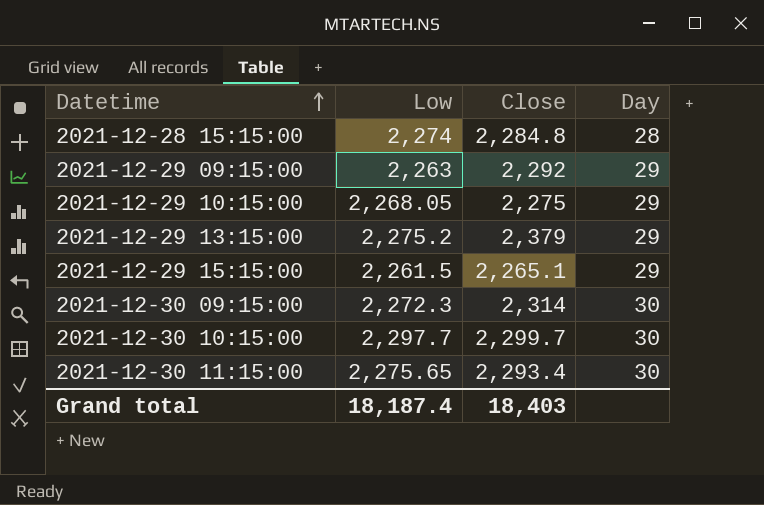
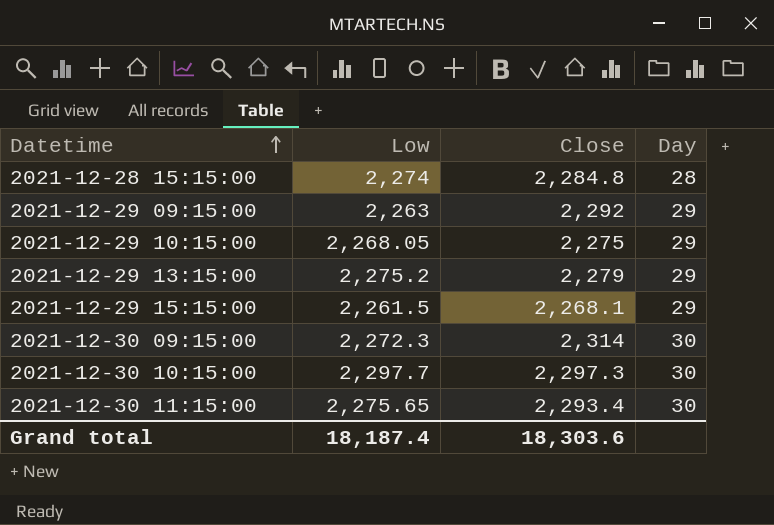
2021-12-29 13:15:00 | Close: 2,379 -> 2,279
2021-12-29 15:15:00 | Close: 2,265.1 -> 2,268.1
2021-12-30 10:15:00 | Close: 2,299.7 -> 2,297.3
Grand total | Close: 18,403 -> 18,303.6

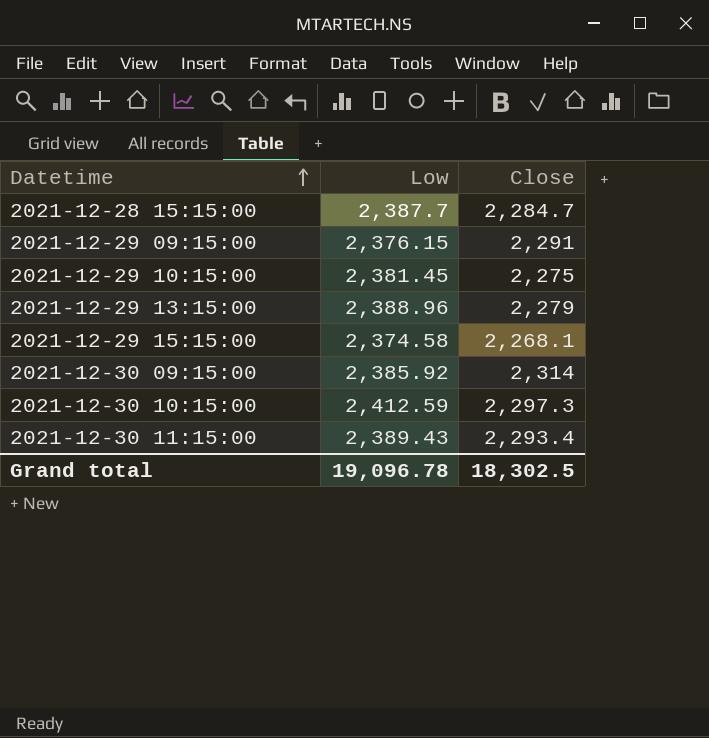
column Day | position: 4 -> none
2021-12-28 15:15:00 | Low: 2,274 -> 2,387.7
2021-12-28 15:15:00 | Close: 2,284.8 -> 2,284.7
2021-12-29 09:15:00 | Low: 2,263 -> 2,376.15
2021-12-29 09:15:00 | Close: 2,292 -> 2,291
2021-12-29 10:15:00 | Low: 2,268.05 -> 2,381.45
2021-12-29 13:15:00 | Low: 2,275.2 -> 2,388.96
2021-12-29 15:15:00 | Low: 2,261.5 -> 2,374.58
2021-12-30 09:15:00 | Low: 2,272.3 -> 2,385.92
2021-12-30 10:15:00 | Low: 2,297.7 -> 2,412.59
2021-12-30 11:15:00 | Low: 2,275.65 -> 2,389.43
Grand total | Low: 18,187.4 -> 19,096.78
Grand total | Close: 18,303.6 -> 18,302.5

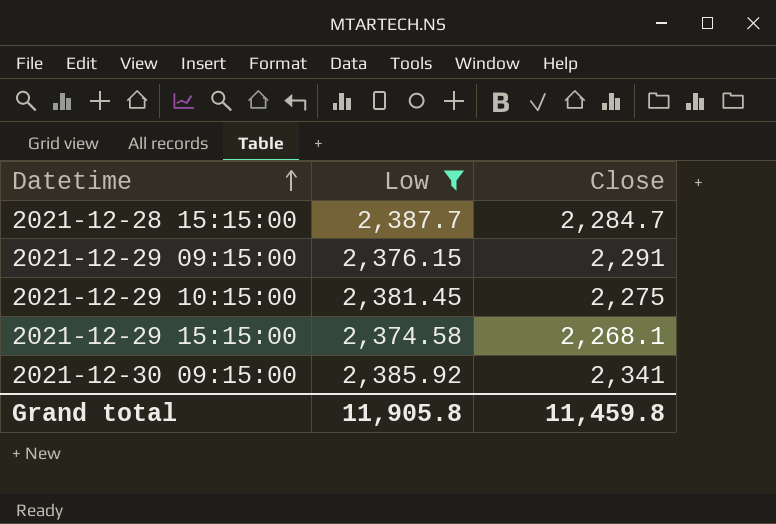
filter: none -> Low <= 2,387.7
2021-12-30 09:15:00 | Close: 2,314 -> 2,341
Grand total | Low: 19,096.78 -> 11,905.8
Grand total | Close: 18,302.5 -> 11,459.8

